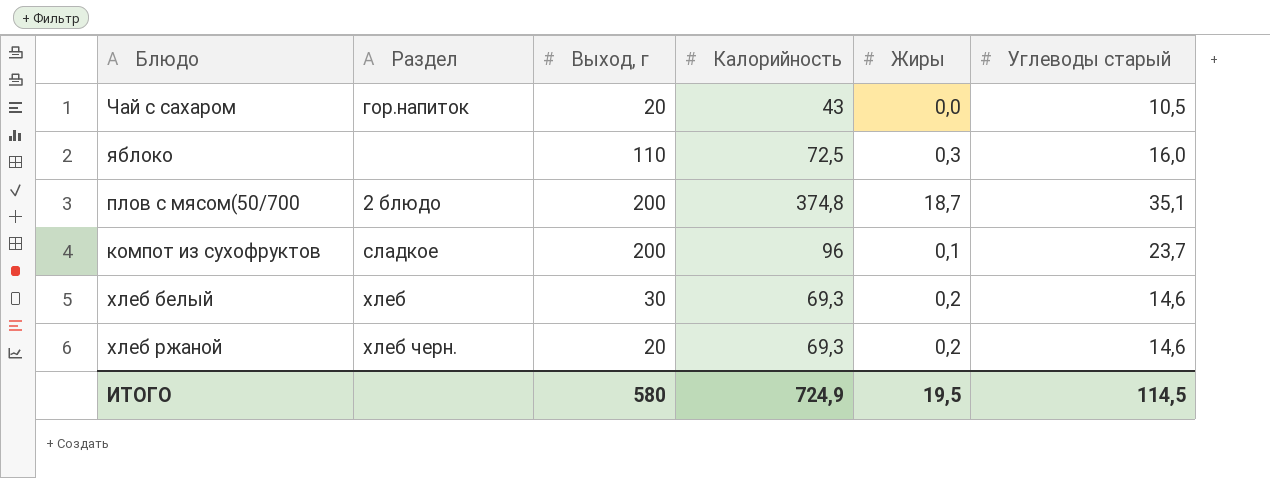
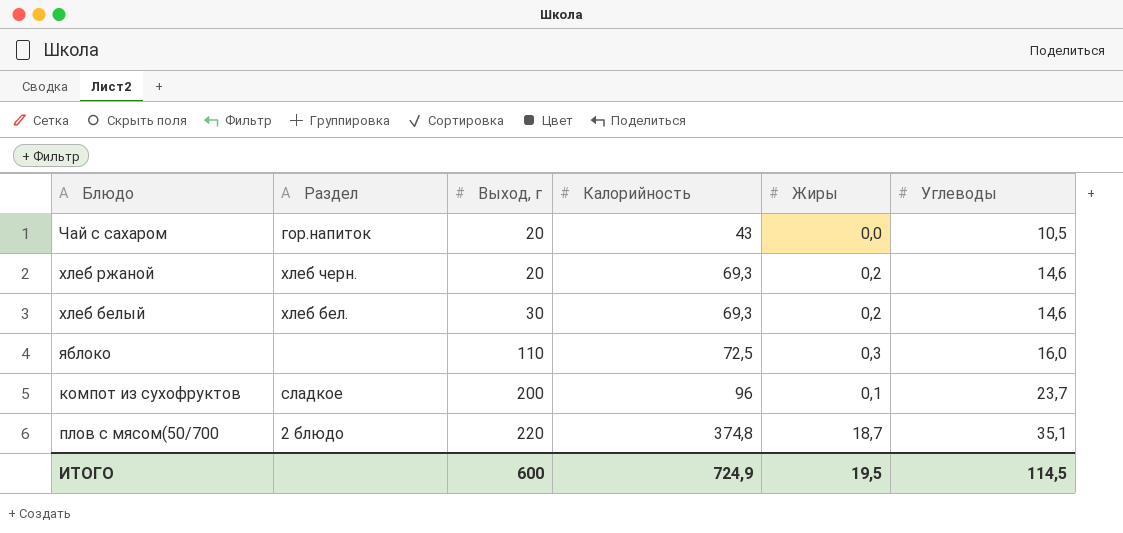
row order: none -> Выход, г ascending
column name: Углеводы старый -> Углеводы
хлеб белый | Раздел: хлеб -> хлеб бел.
плов с мясом(50/700 | Выход, г: 200 -> 220
ИТОГО | Выход, г: 580 -> 600

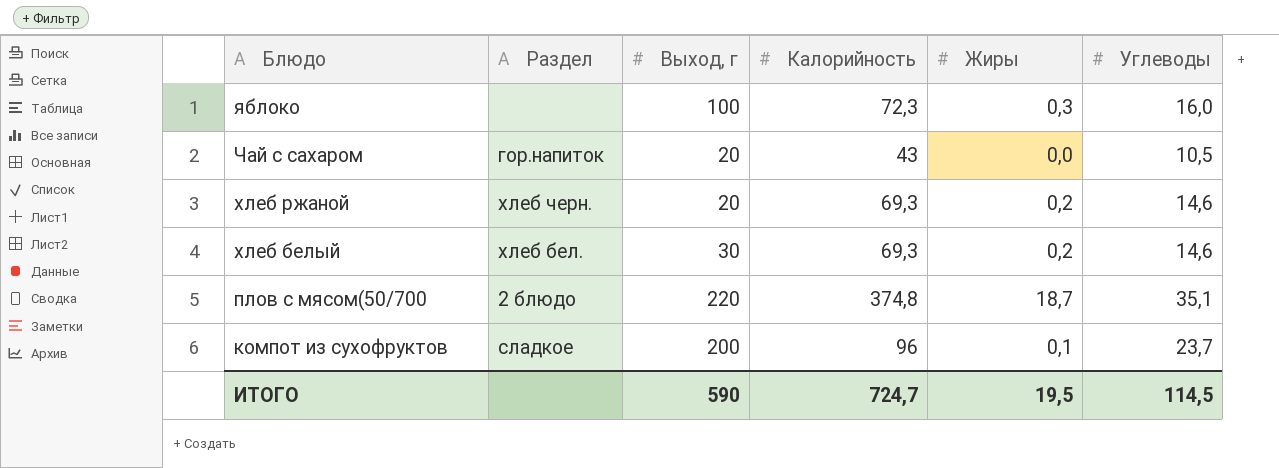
row order: Выход, г ascending -> Блюдо descending
яблоко | Выход, г: 110 -> 100
яблоко | Калорийность: 72,5 -> 72,3
ИТОГО | Выход, г: 600 -> 590
ИТОГО | Калорийность: 724,9 -> 724,7

